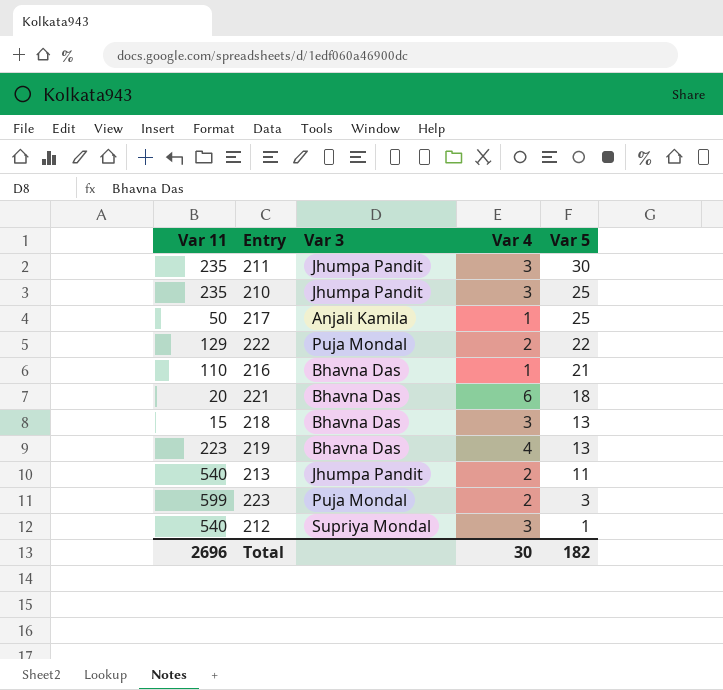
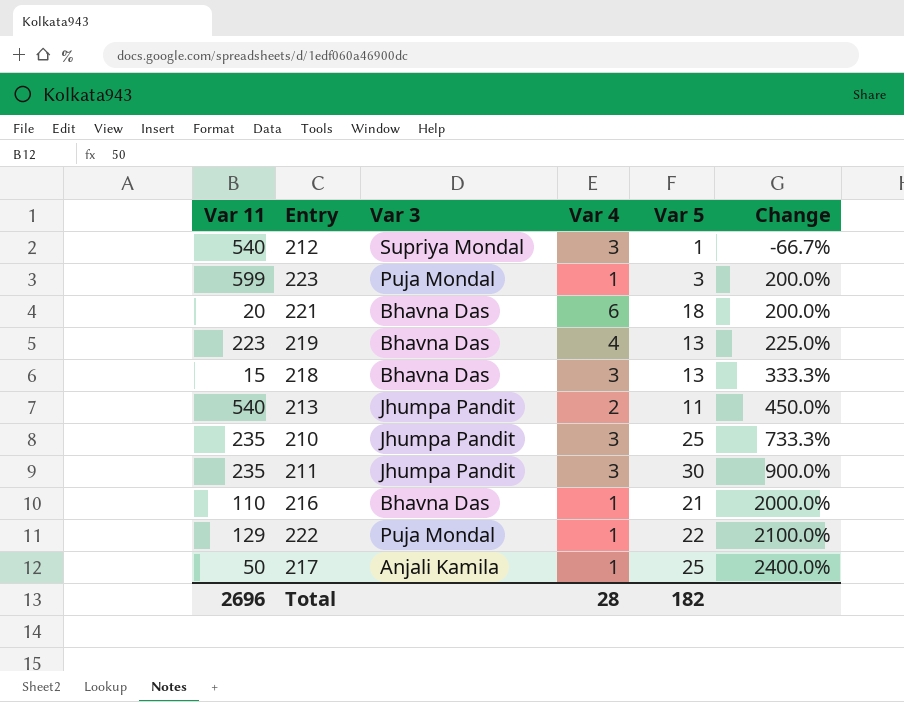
row order: Var 5 descending -> Change ascending
column Change | formula: none -> ([Var 5] - [Var 4]) / [Var 4]
223 | Var 4: 2 -> 1
222 | Var 4: 2 -> 1
Total | Var 4: 30 -> 28

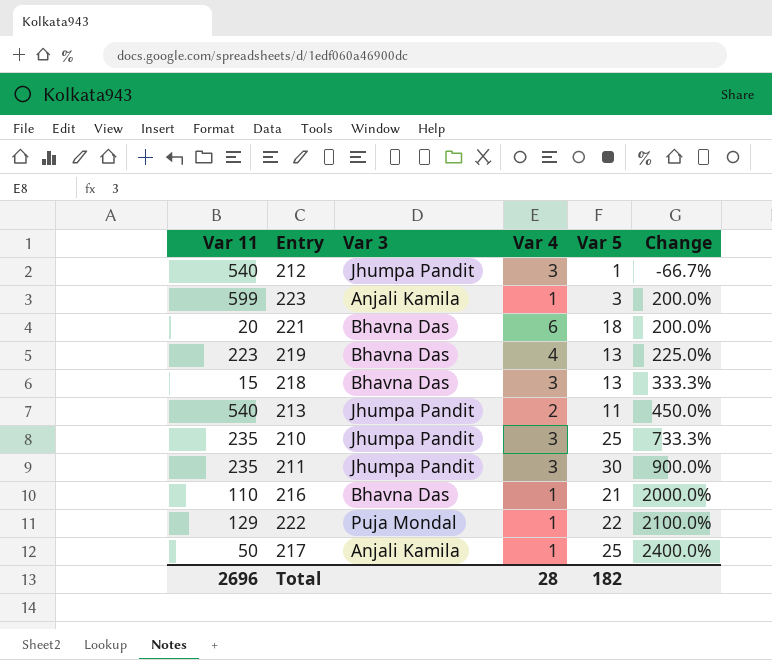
212 | Var 3: Supriya Mondal -> Jhumpa Pandit
223 | Var 3: Puja Mondal -> Anjali Kamila

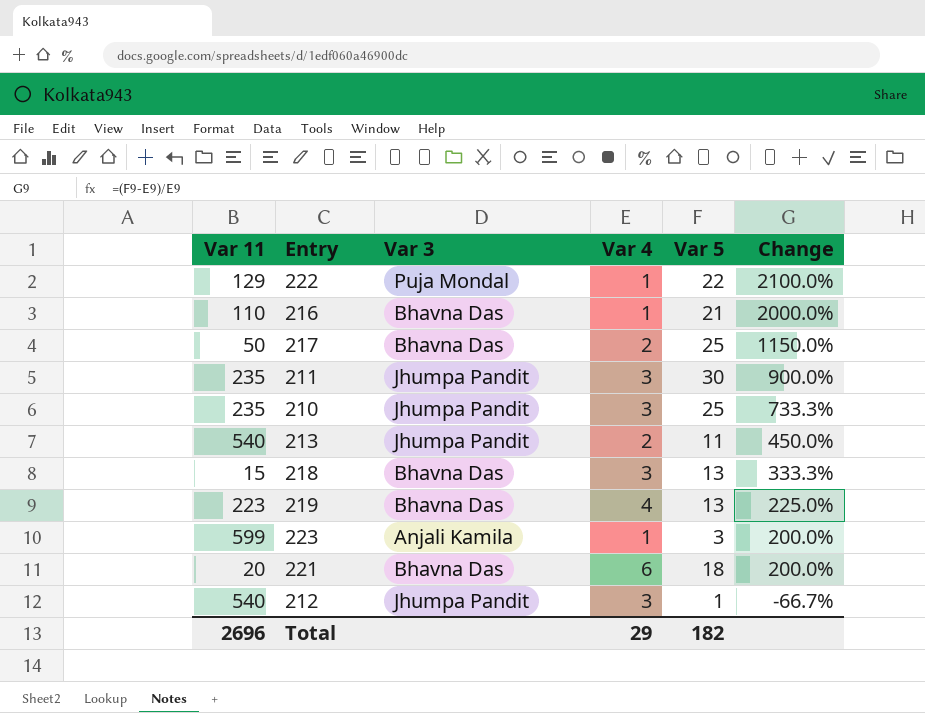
row order: Change ascending -> Change descending
217 | Var 3: Anjali Kamila -> Bhavna Das
217 | Var 4: 1 -> 2
217 | Change: 2400.0% -> 1150.0%
Total | Var 4: 28 -> 29

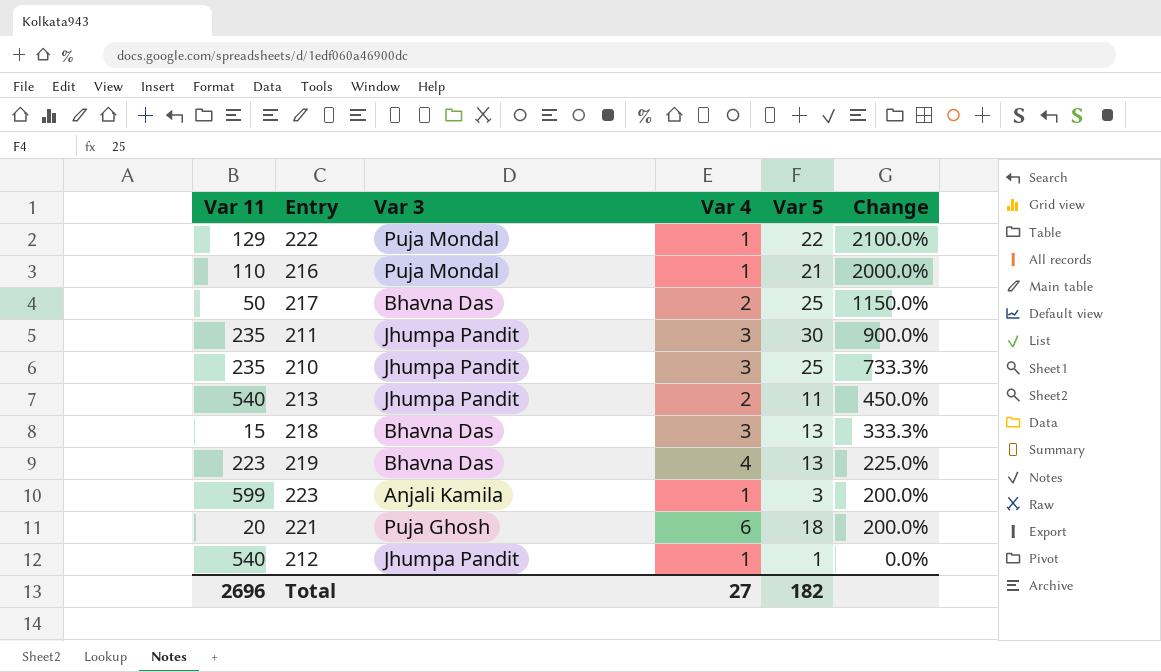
216 | Var 3: Bhavna Das -> Puja Mondal
221 | Var 3: Bhavna Das -> Puja Ghosh
212 | Var 4: 3 -> 1
212 | Change: -66.7% -> 0.0%
Total | Var 4: 29 -> 27

